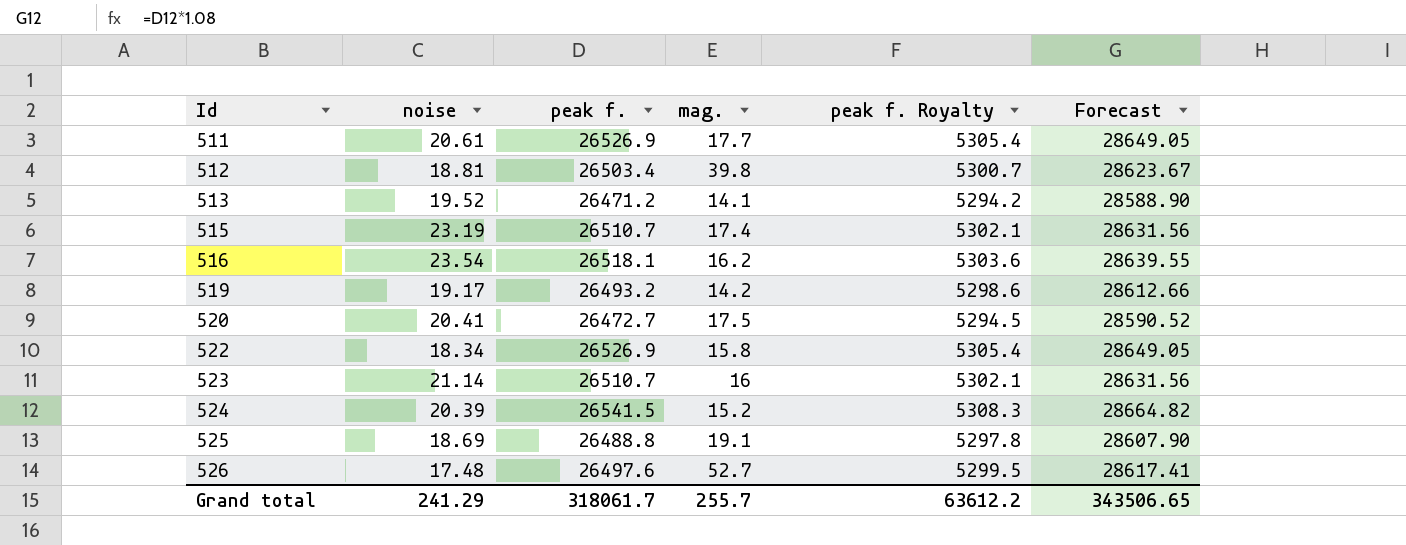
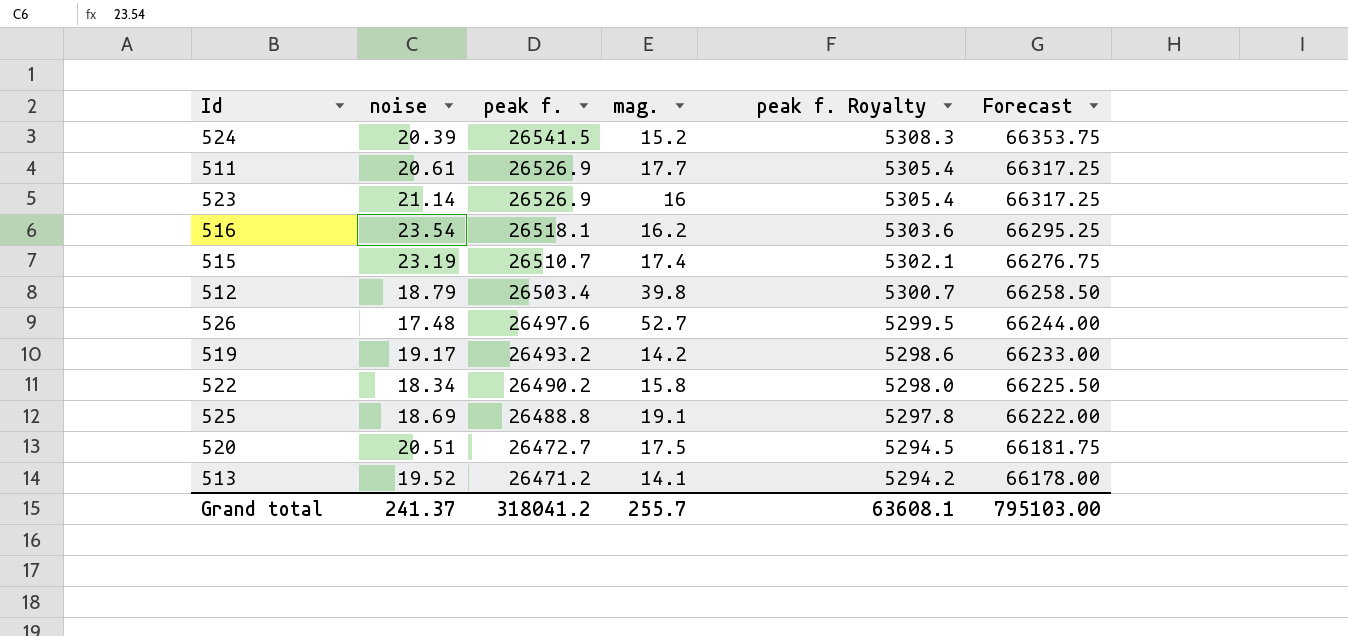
row order: Id ascending -> peak f. descending
column Forecast | formula: [peak f.] * 1.08 -> [peak f.] * 2.5
523 | peak f.: 26510.7 -> 26526.9
523 | peak f. Royalty: 5302.1 -> 5305.4
512 | noise: 18.81 -> 18.79
522 | peak f.: 26526.9 -> 26490.2
522 | peak f. Royalty: 5305.4 -> 5298.0
520 | noise: 20.41 -> 20.51
Grand total | noise: 241.29 -> 241.37
Grand total | peak f.: 318061.7 -> 318041.2
Grand total | peak f. Royalty: 63612.2 -> 63608.1
Grand total | Forecast: 343506.65 -> 795103.00

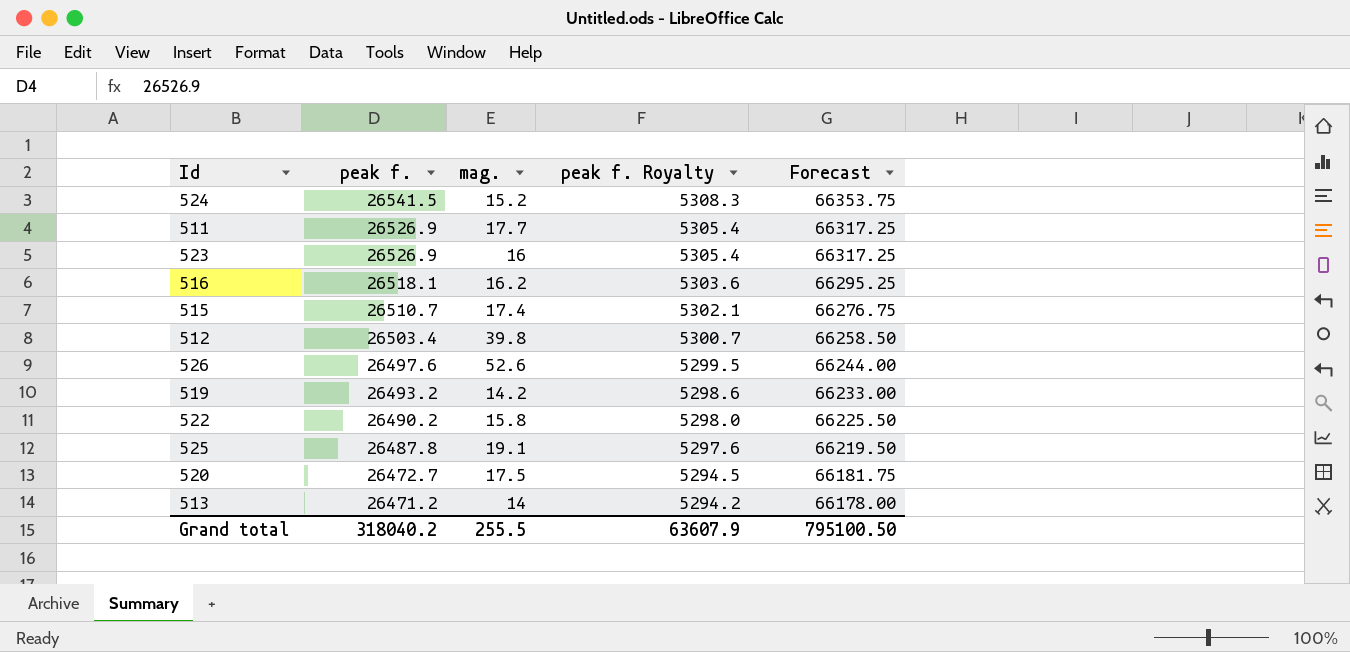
column noise | position: 2 -> none
526 | mag.: 52.7 -> 52.6
525 | peak f.: 26488.8 -> 26487.8
525 | peak f. Royalty: 5297.8 -> 5297.6
525 | Forecast: 66222.00 -> 66219.50
513 | mag.: 14.1 -> 14
Grand total | peak f.: 318041.2 -> 318040.2
Grand total | mag.: 255.7 -> 255.5
Grand total | peak f. Royalty: 63608.1 -> 63607.9
Grand total | Forecast: 795103.00 -> 795100.50

